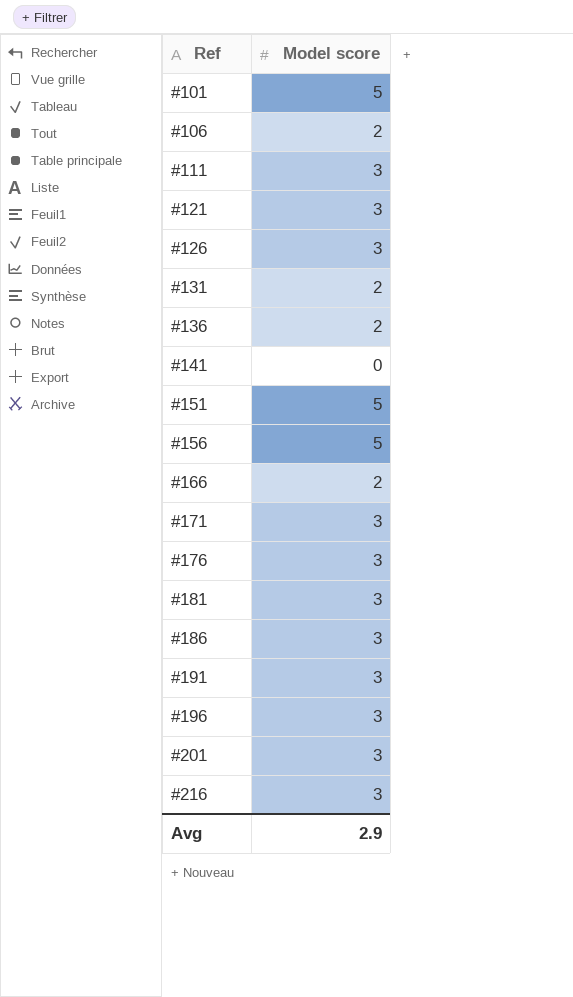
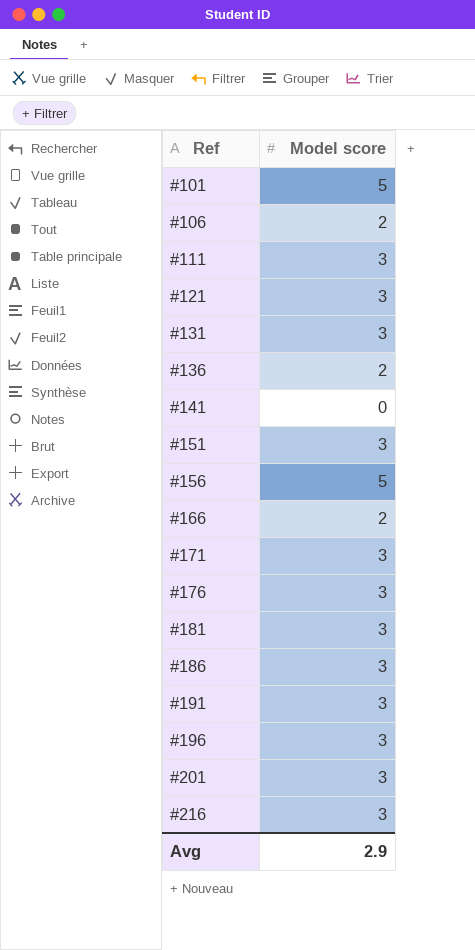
row #126: 3 -> none
#131 | Model score: 2 -> 3
#151 | Model score: 5 -> 3

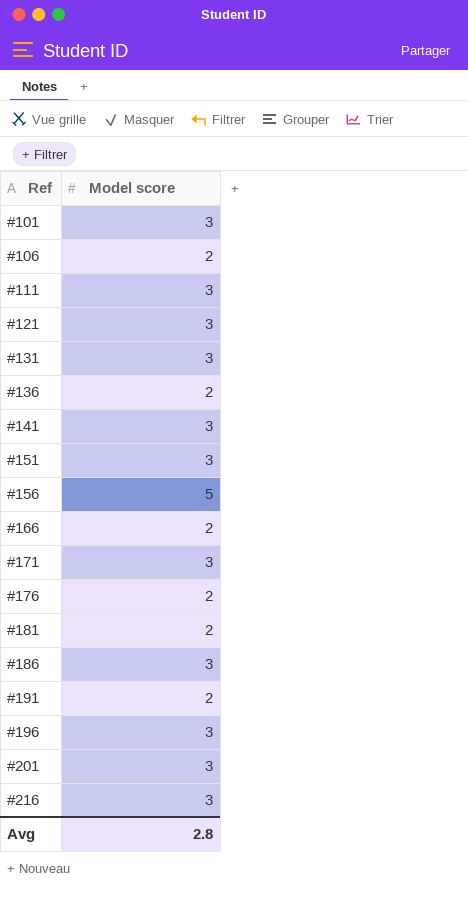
#101 | Model score: 5 -> 3
#141 | Model score: 0 -> 3
#176 | Model score: 3 -> 2
#181 | Model score: 3 -> 2
#191 | Model score: 3 -> 2
Avg | Model score: 2.9 -> 2.8

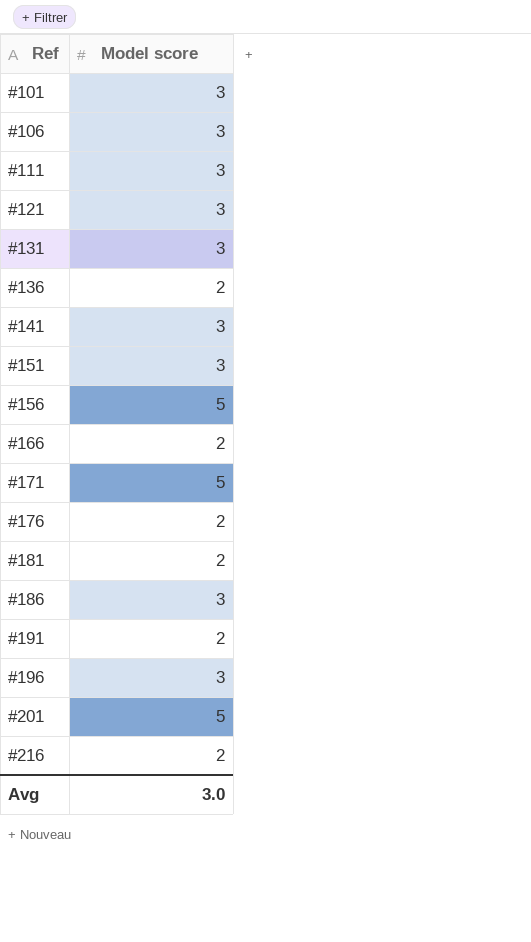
#106 | Model score: 2 -> 3
#171 | Model score: 3 -> 5
#201 | Model score: 3 -> 5
#216 | Model score: 3 -> 2
Avg | Model score: 2.8 -> 3.0

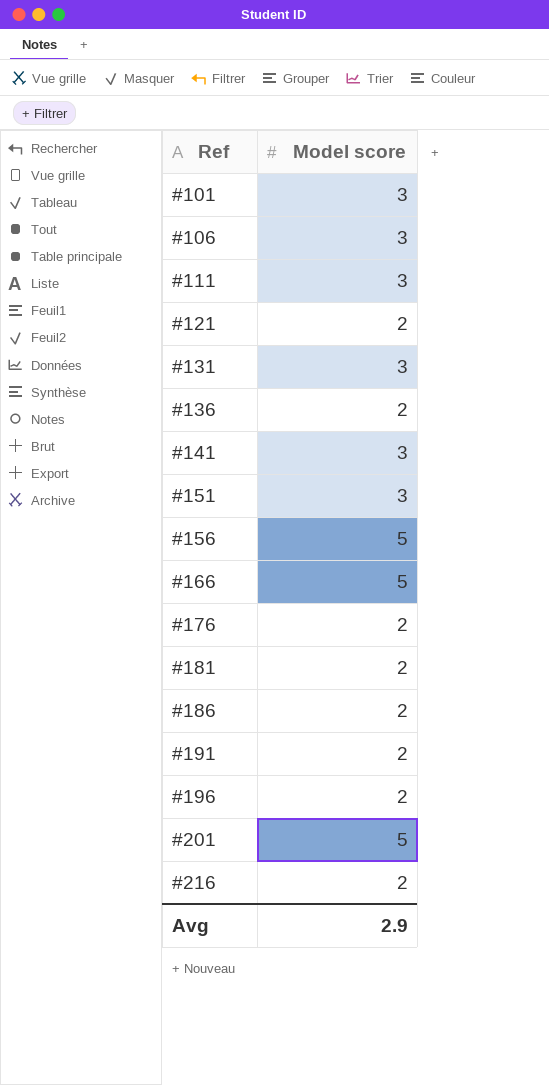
row #171: 5 -> none
#121 | Model score: 3 -> 2
#166 | Model score: 2 -> 5
#186 | Model score: 3 -> 2
#196 | Model score: 3 -> 2
Avg | Model score: 3.0 -> 2.9

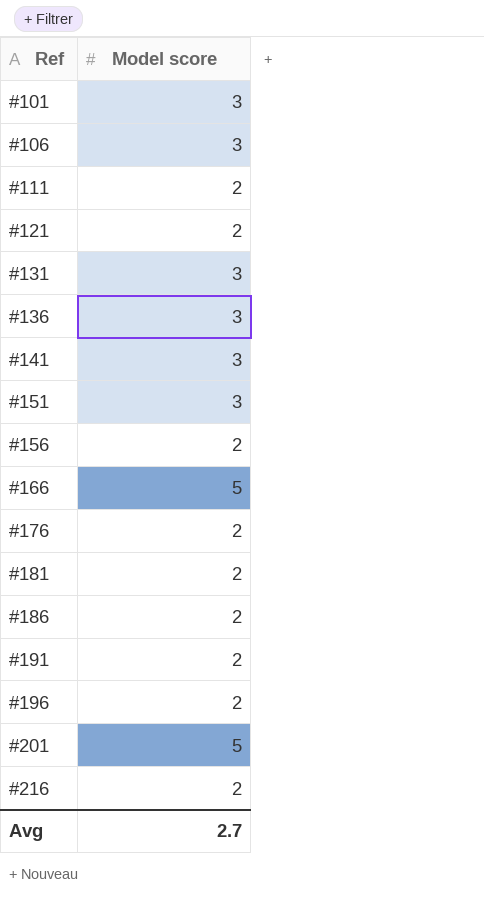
#111 | Model score: 3 -> 2
#136 | Model score: 2 -> 3
#156 | Model score: 5 -> 2
Avg | Model score: 2.9 -> 2.7

